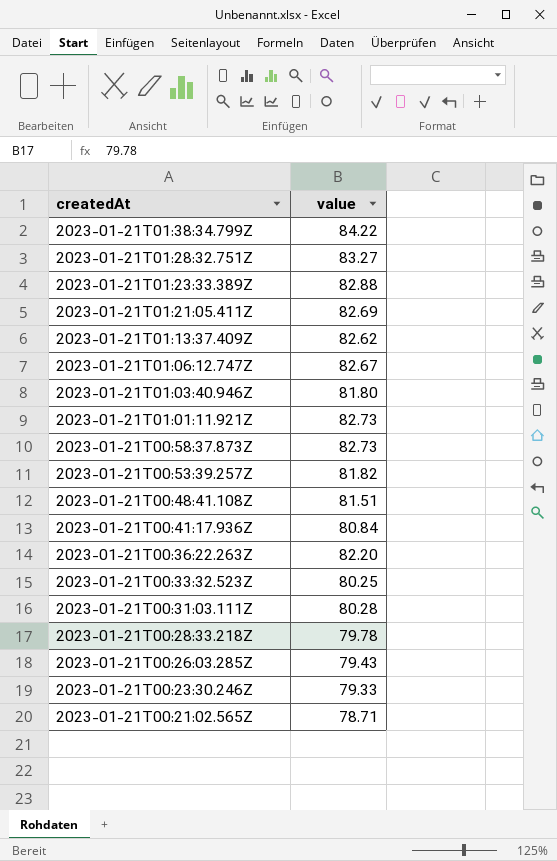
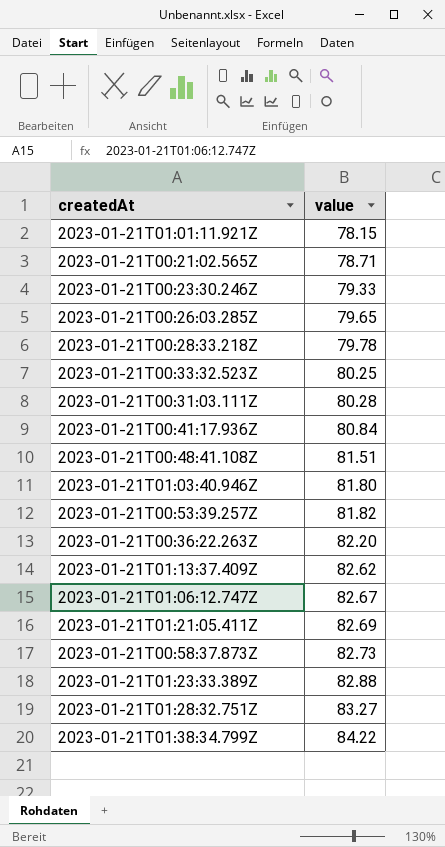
row order: createdAt descending -> value ascending
2023-01-21T01:01:11.921Z | value: 82.73 -> 78.15
2023-01-21T00:26:03.285Z | value: 79.43 -> 79.65

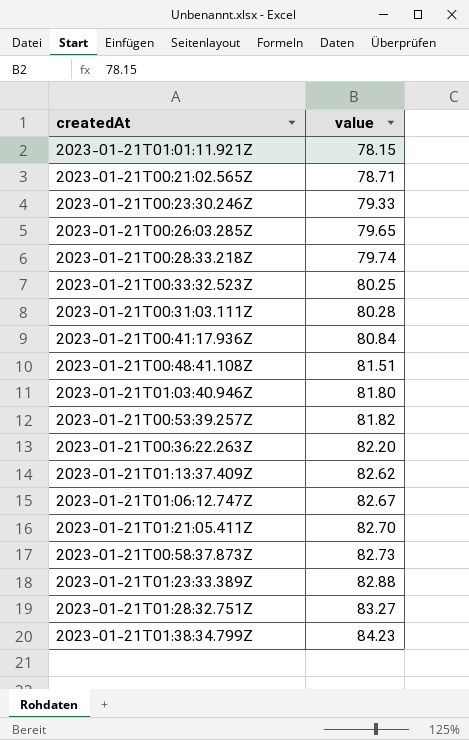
2023-01-21T00:28:33.218Z | value: 79.78 -> 79.74
2023-01-21T01:21:05.411Z | value: 82.69 -> 82.70
2023-01-21T01:38:34.799Z | value: 84.22 -> 84.23

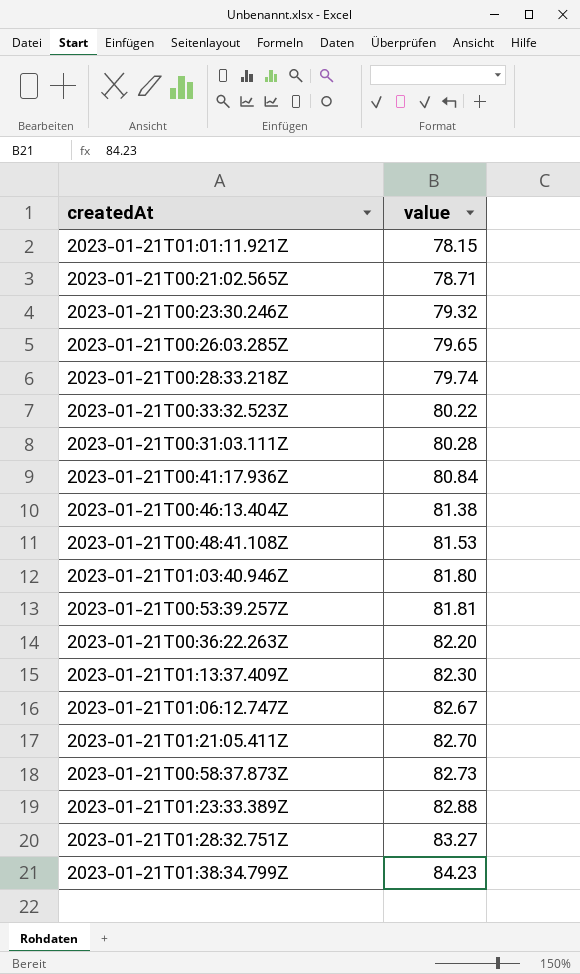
2023-01-21T00:23:30.246Z | value: 79.33 -> 79.32
2023-01-21T00:33:32.523Z | value: 80.25 -> 80.22
row 2023-01-21T00:46:13.404Z: none -> 81.38
2023-01-21T00:48:41.108Z | value: 81.51 -> 81.53
2023-01-21T00:53:39.257Z | value: 81.82 -> 81.81
2023-01-21T01:13:37.409Z | value: 82.62 -> 82.30

